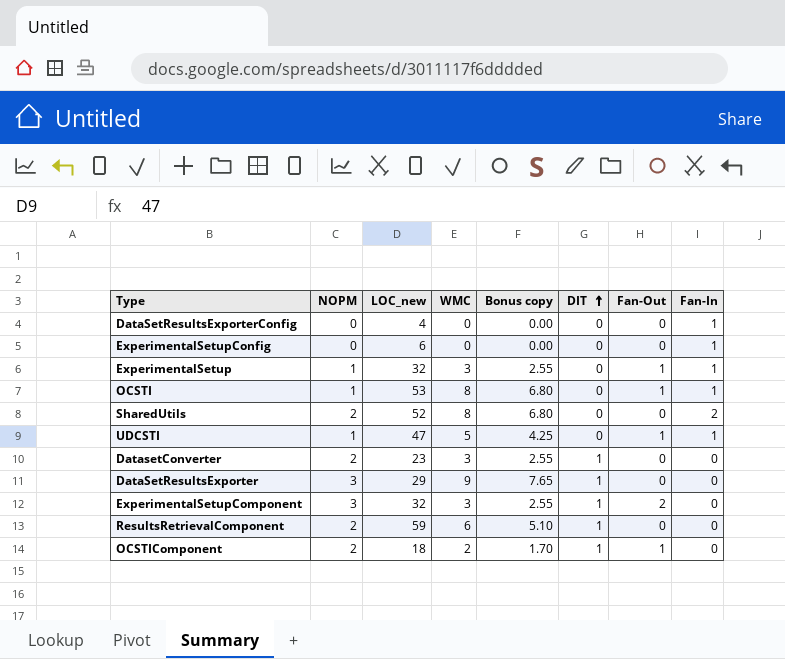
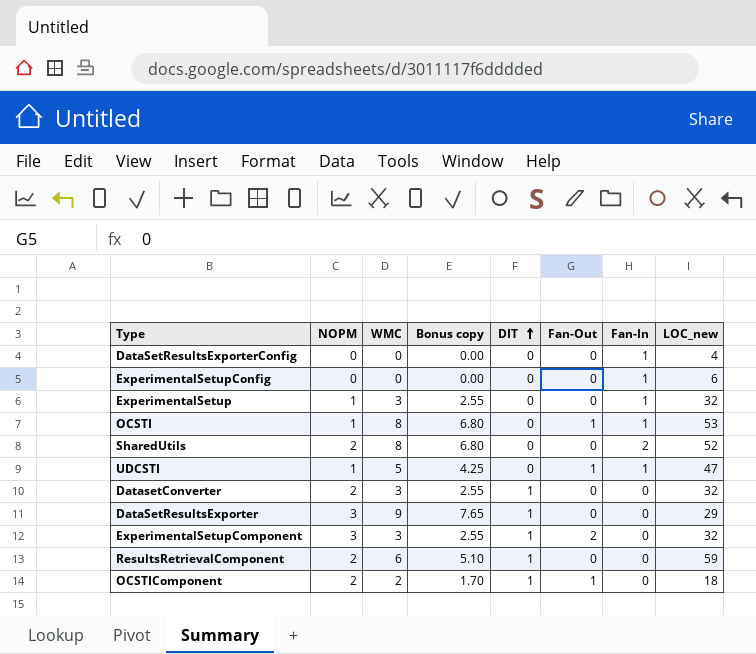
column LOC_new | position: 3 -> 8
ExperimentalSetup | Fan-Out: 1 -> 0
DatasetConverter | LOC_new: 23 -> 32

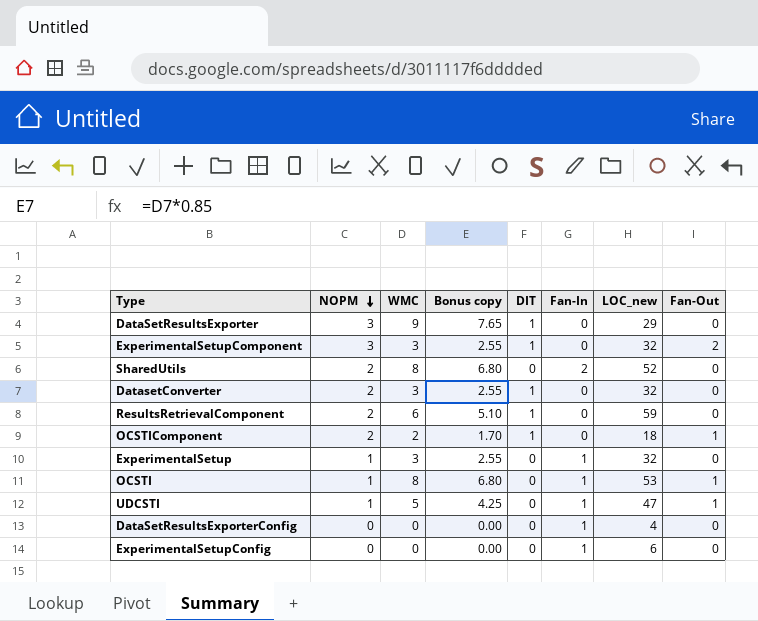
row order: DIT ascending -> NOPM descending
column Fan-Out | position: 6 -> 8

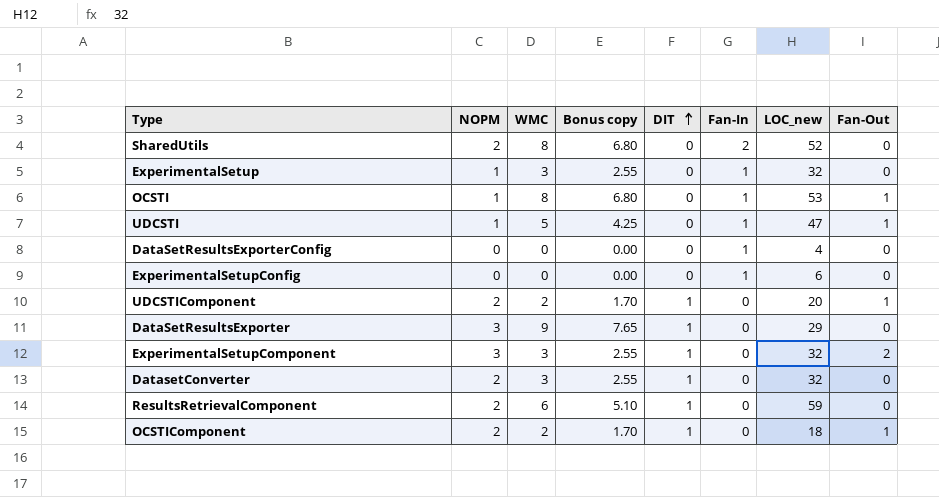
row order: NOPM descending -> DIT ascending
row UDCSTIComponent: none -> 2 | 2 | 1.70 | 1 | 0 | 20 | 1

